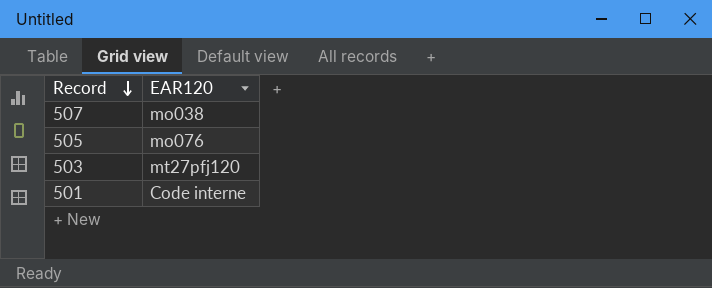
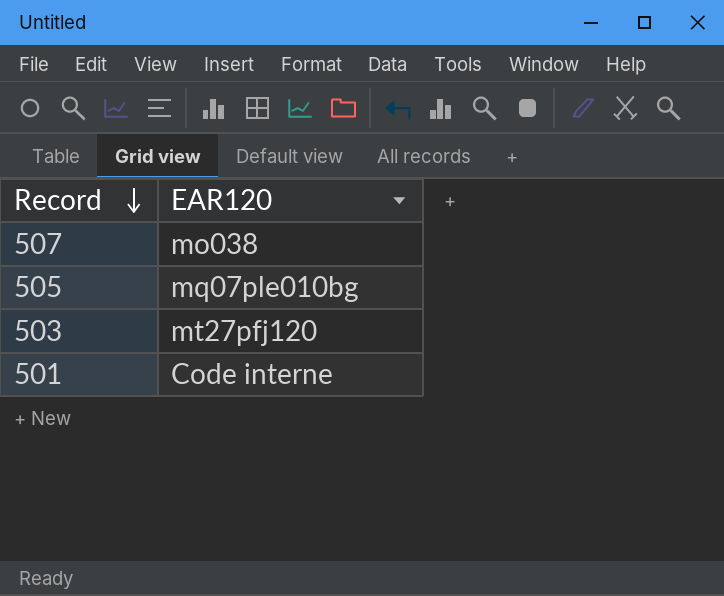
505 | EAR120: mo076 -> mq07ple010bg

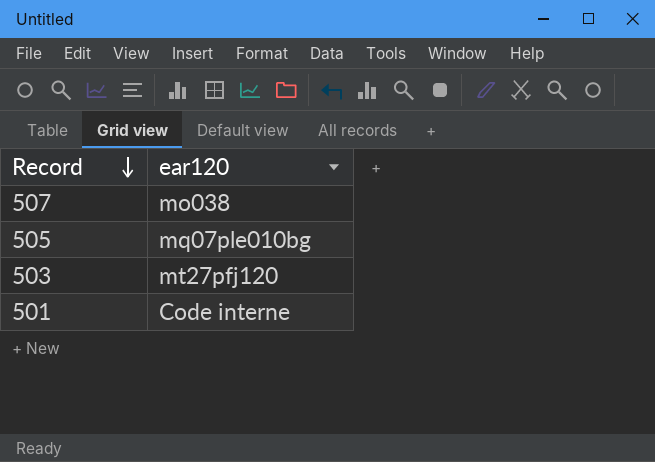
column name: EAR120 -> ear120

